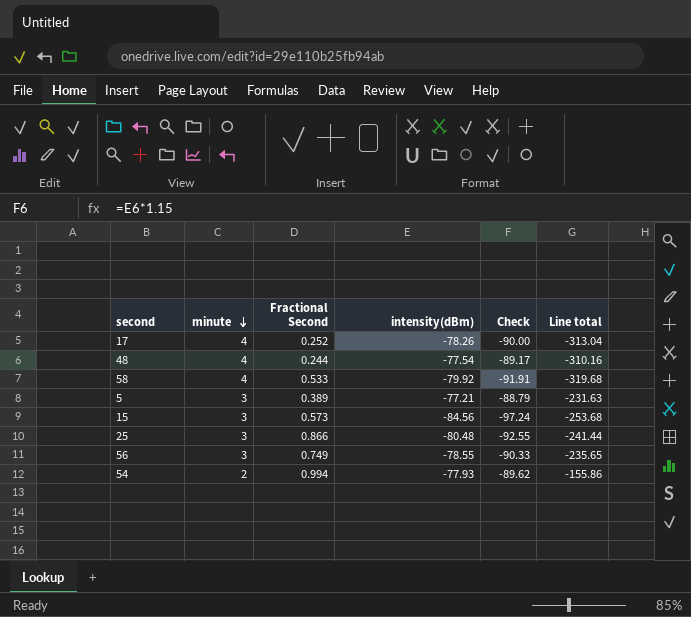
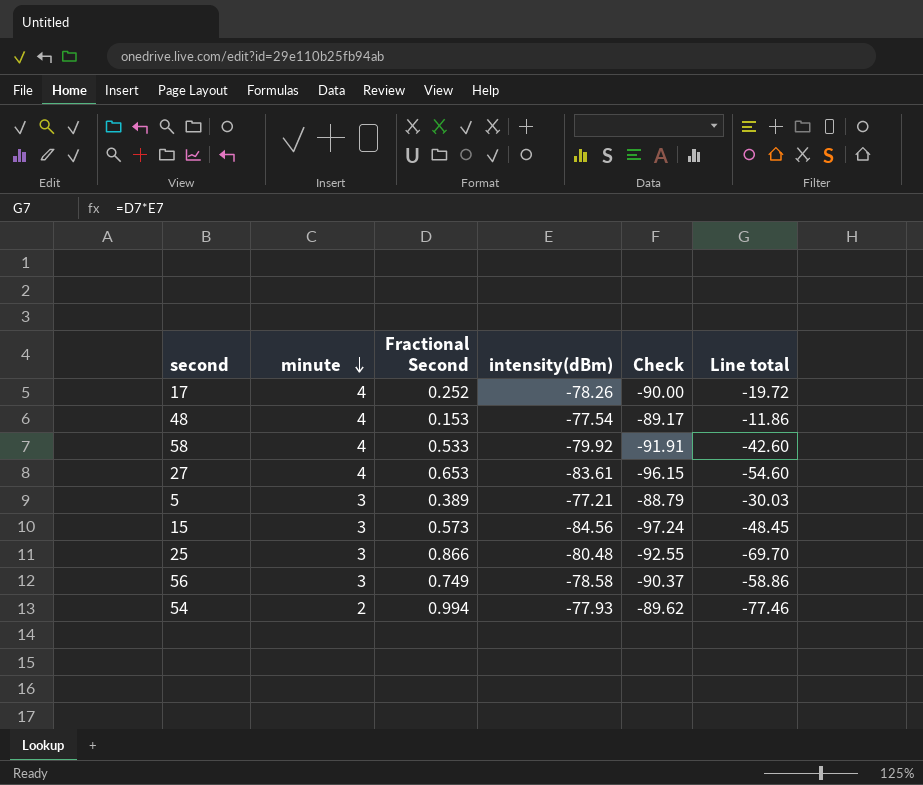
column Line total | formula: [minute] * [intensity(dBm)] -> [Fractional Second] * [intensity(dBm)]
48 | Fractional Second: 0.244 -> 0.153
row 27: none -> 4 | 0.653 | -83.61 | -96.15 | -54.60
56 | intensity(dBm): -78.55 -> -78.58
56 | Check: -90.33 -> -90.37

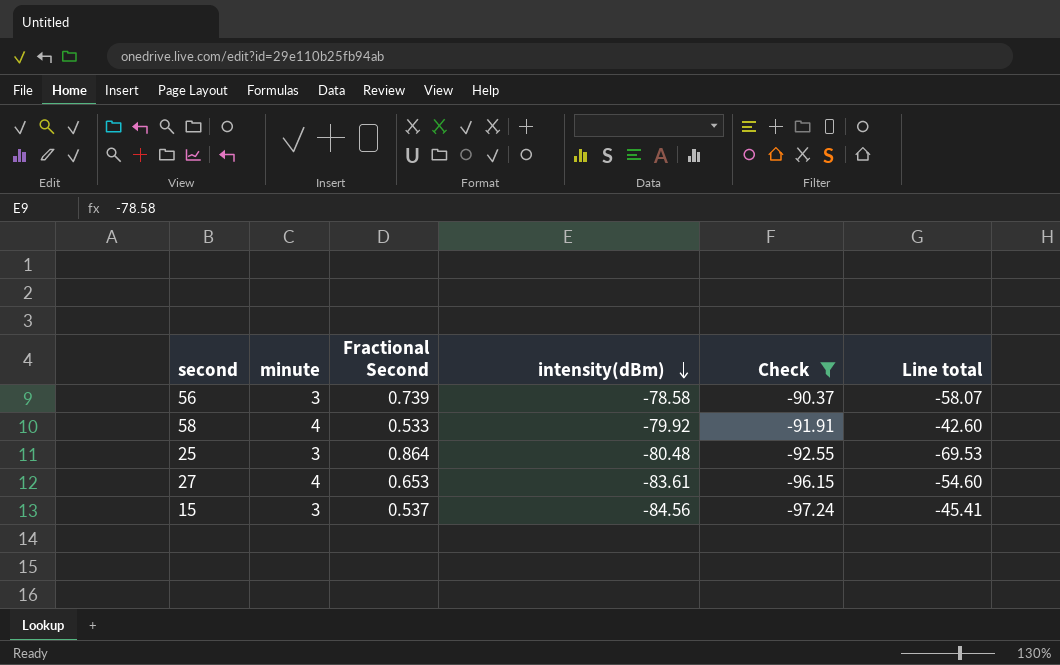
filter: none -> Check <= -90.37
row order: minute descending -> intensity(dBm) descending
56 | Fractional Second: 0.749 -> 0.739
56 | Line total: -58.86 -> -58.07
25 | Fractional Second: 0.866 -> 0.864
25 | Line total: -69.70 -> -69.53
15 | Fractional Second: 0.573 -> 0.537
15 | Line total: -48.45 -> -45.41

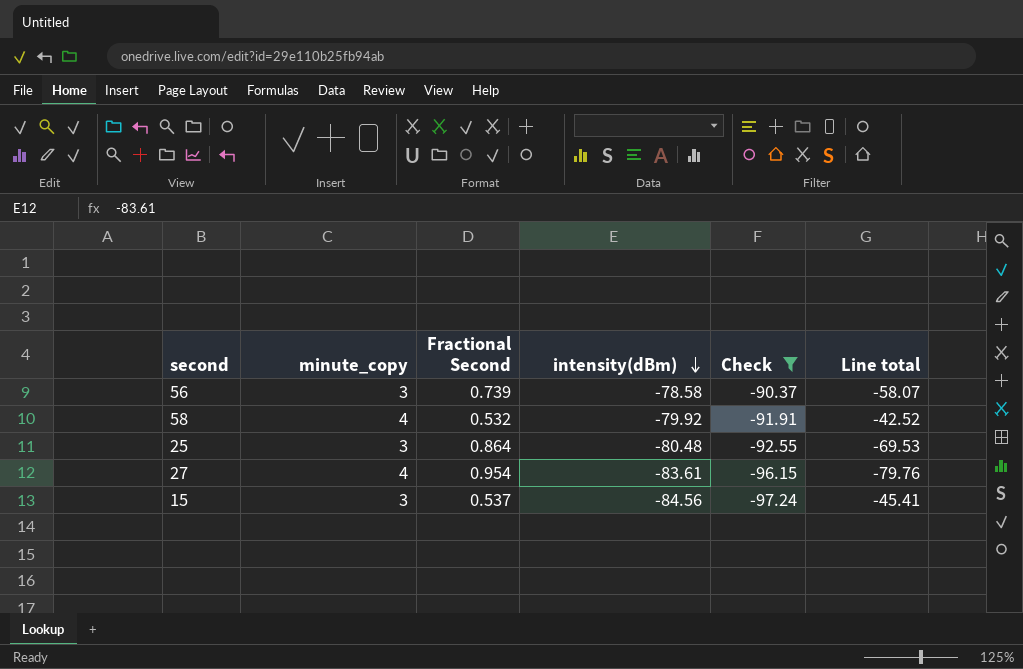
column name: minute -> minute_copy
58 | Fractional Second: 0.533 -> 0.532
58 | Line total: -42.60 -> -42.52
27 | Fractional Second: 0.653 -> 0.954
27 | Line total: -54.60 -> -79.76

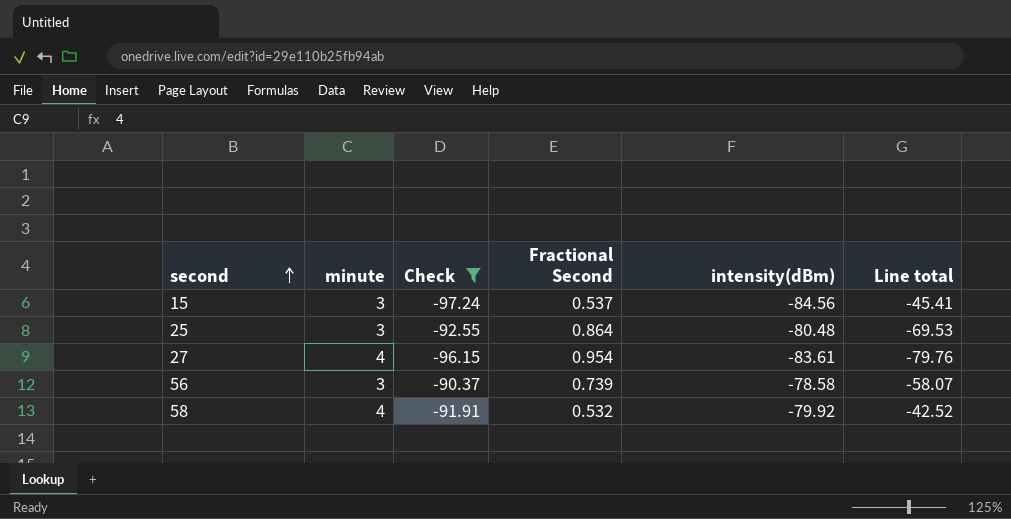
row order: intensity(dBm) descending -> second ascending
column name: minute_copy -> minute
column Check | position: 5 -> 3

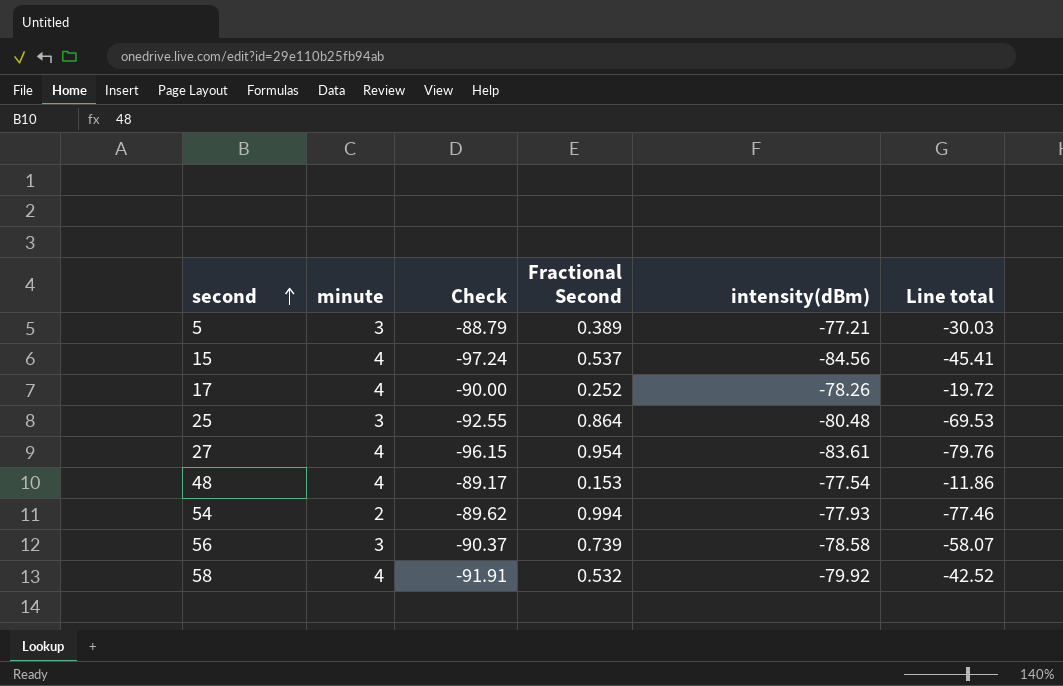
filter: Check <= -90.37 -> none
15 | minute: 3 -> 4

